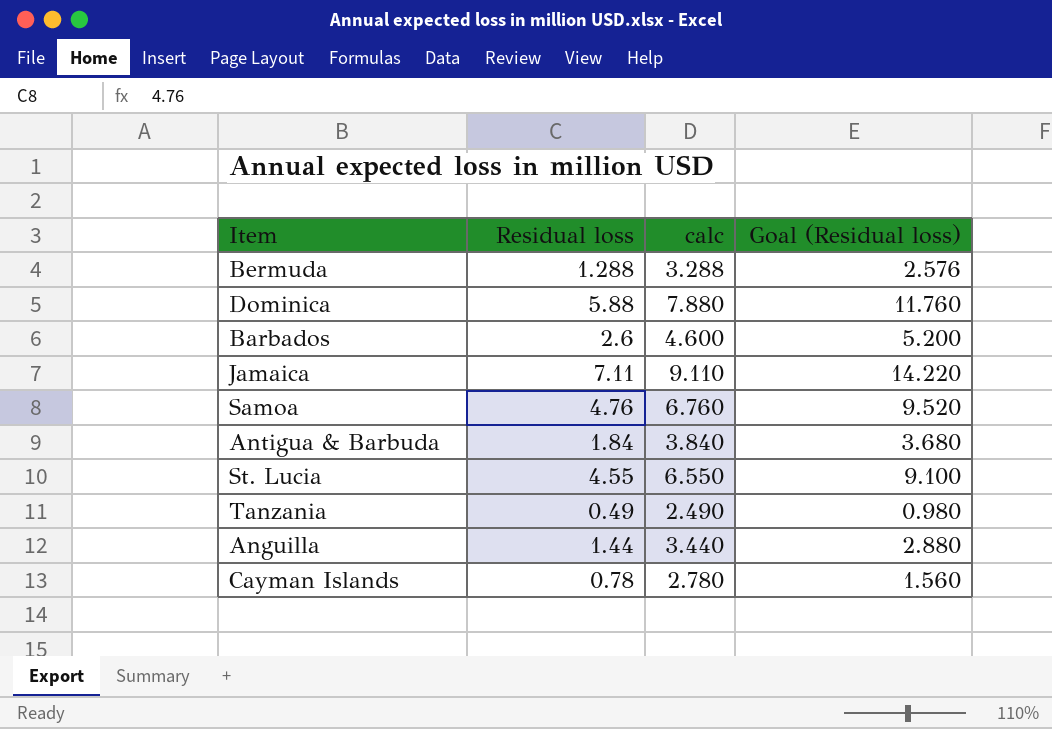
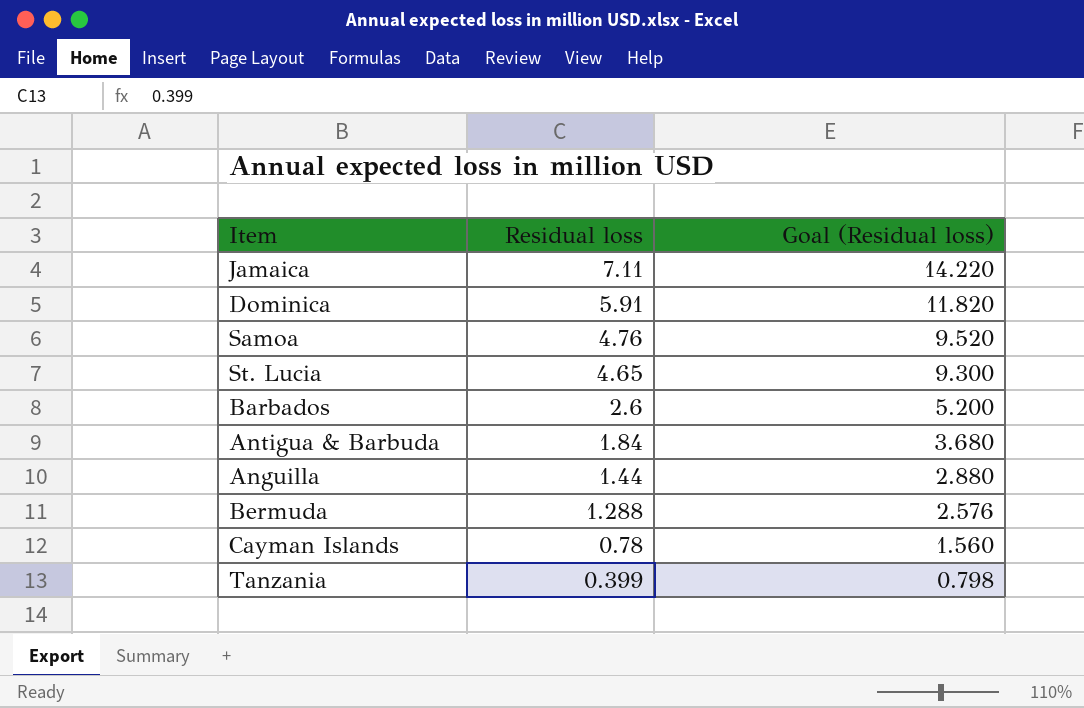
row order: none -> Residual loss descending
column calc | formula: [Residual loss] + 2 -> none
Dominica | Residual loss: 5.88 -> 5.91
Dominica | Goal (Residual loss): 11.760 -> 11.820
St. Lucia | Residual loss: 4.55 -> 4.65
St. Lucia | Goal (Residual loss): 9.100 -> 9.300
Tanzania | Residual loss: 0.49 -> 0.399
Tanzania | Goal (Residual loss): 0.980 -> 0.798

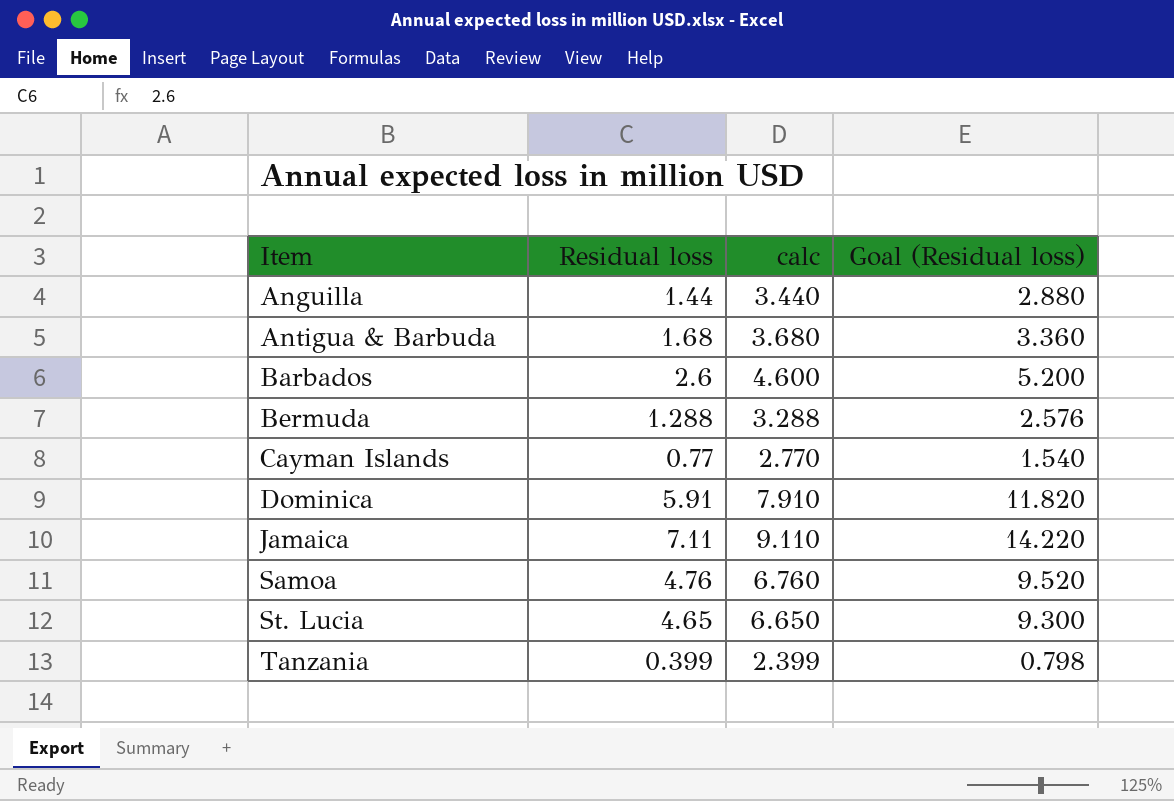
row order: Residual loss descending -> Item ascending
column calc | formula: none -> [Residual loss] + 2
Antigua & Barbuda | Residual loss: 1.84 -> 1.68
Antigua & Barbuda | Goal (Residual loss): 3.680 -> 3.360
Cayman Islands | Residual loss: 0.78 -> 0.77
Cayman Islands | Goal (Residual loss): 1.560 -> 1.540

